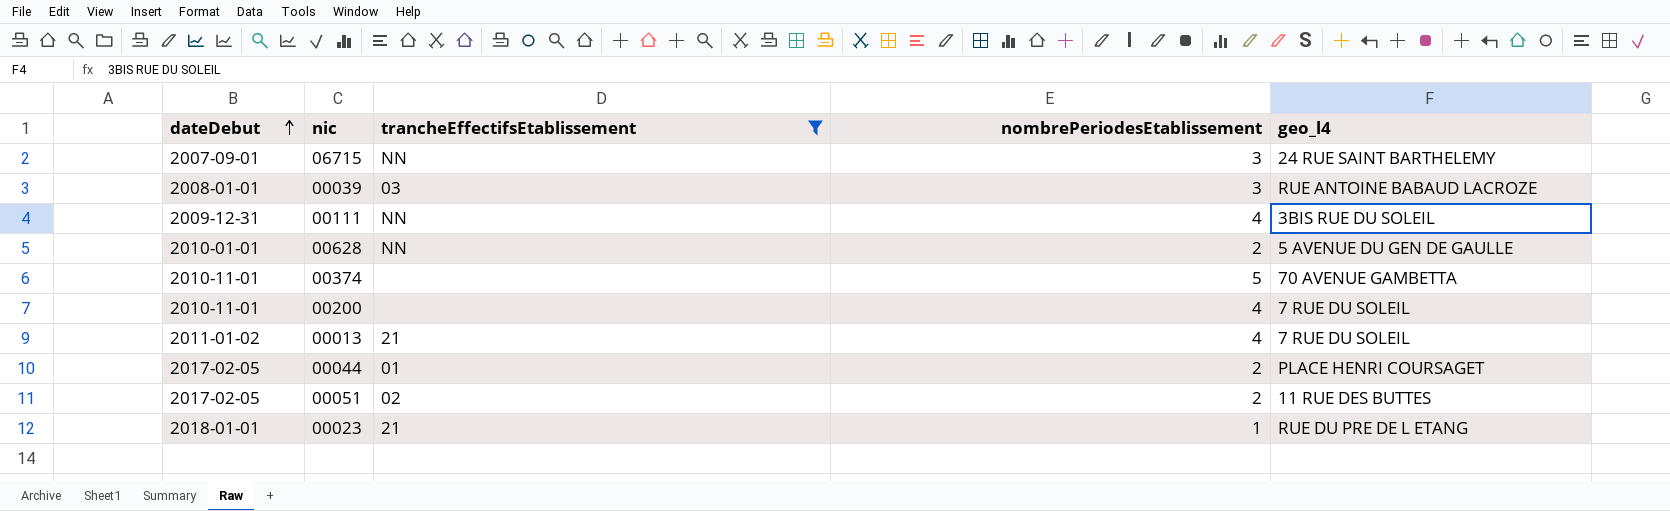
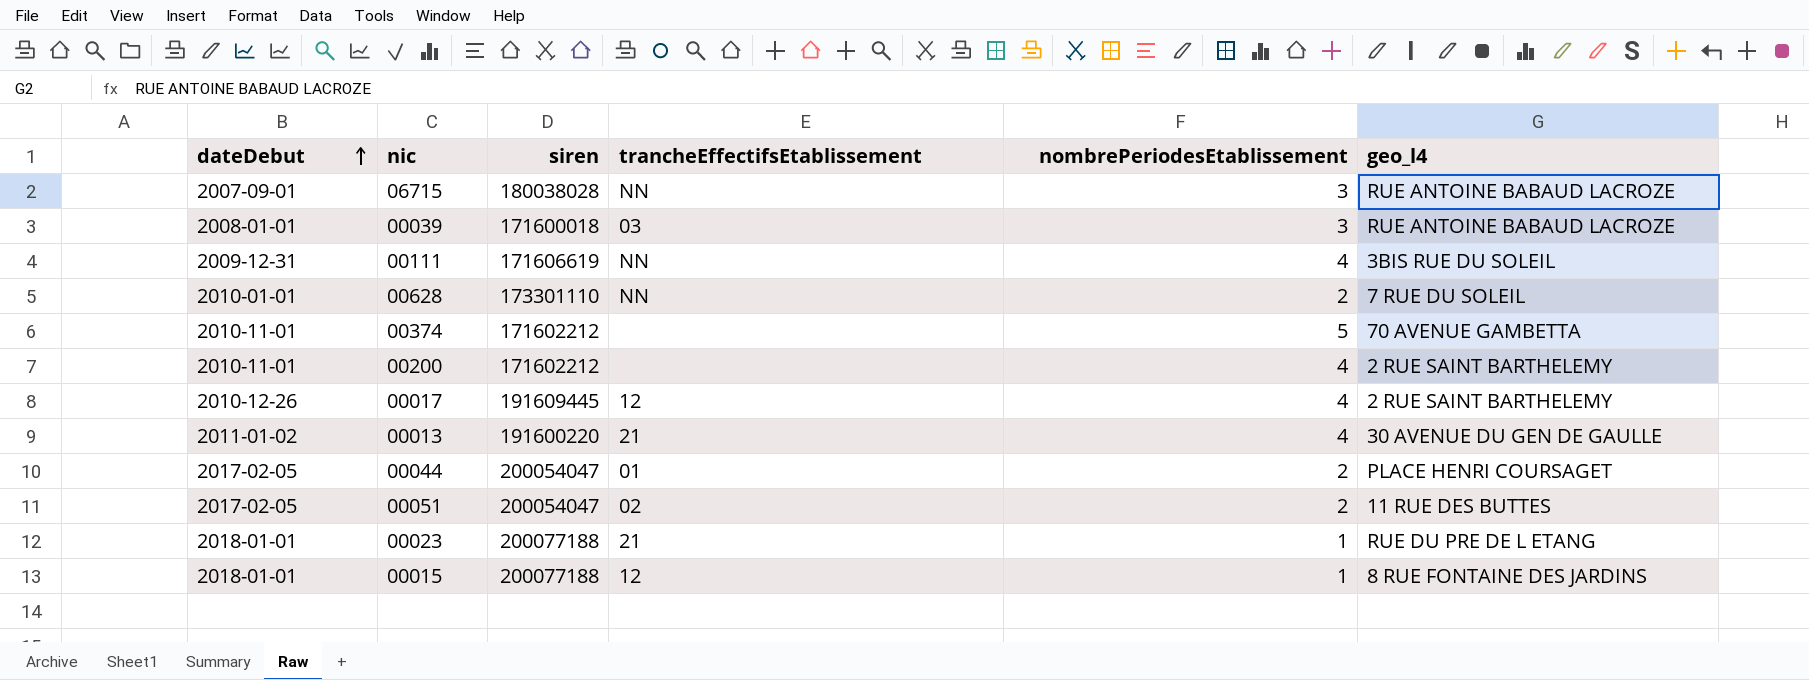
filter: trancheEffectifsEtablissement != 12 -> none
column siren | position: none -> 3
06715 | geo_l4: 24 RUE SAINT BARTHELEMY -> RUE ANTOINE BABAUD LACROZE
00628 | geo_l4: 5 AVENUE DU GEN DE GAULLE -> 7 RUE DU SOLEIL
00200 | geo_l4: 7 RUE DU SOLEIL -> 2 RUE SAINT BARTHELEMY
00013 | geo_l4: 7 RUE DU SOLEIL -> 30 AVENUE DU GEN DE GAULLE

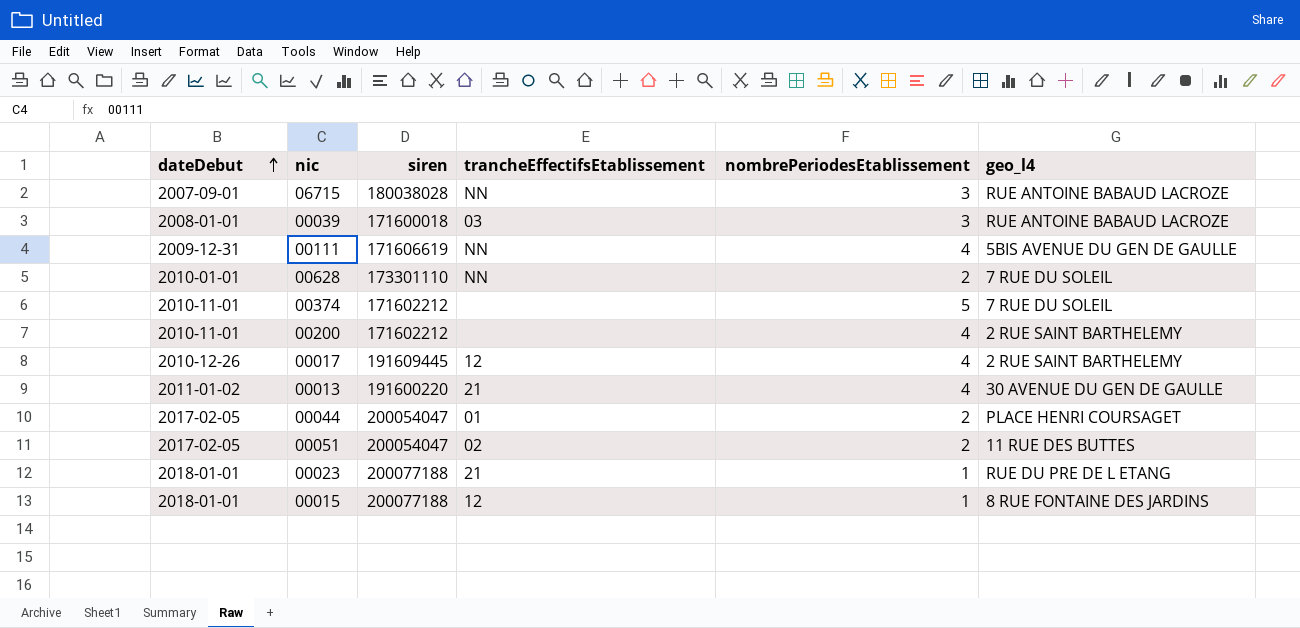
00111 | geo_l4: 3BIS RUE DU SOLEIL -> 5BIS AVENUE DU GEN DE GAULLE
00374 | geo_l4: 70 AVENUE GAMBETTA -> 7 RUE DU SOLEIL

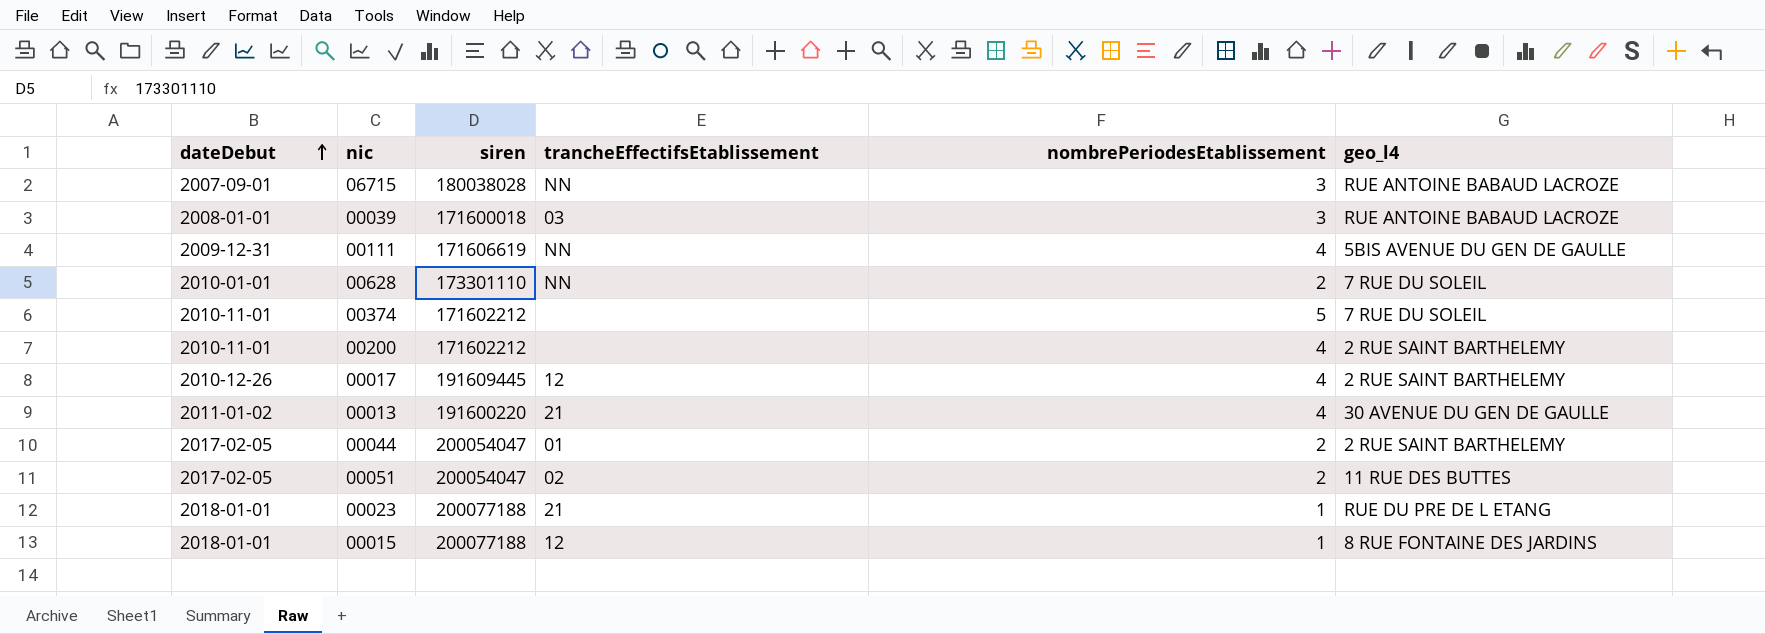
00044 | geo_l4: PLACE HENRI COURSAGET -> 2 RUE SAINT BARTHELEMY

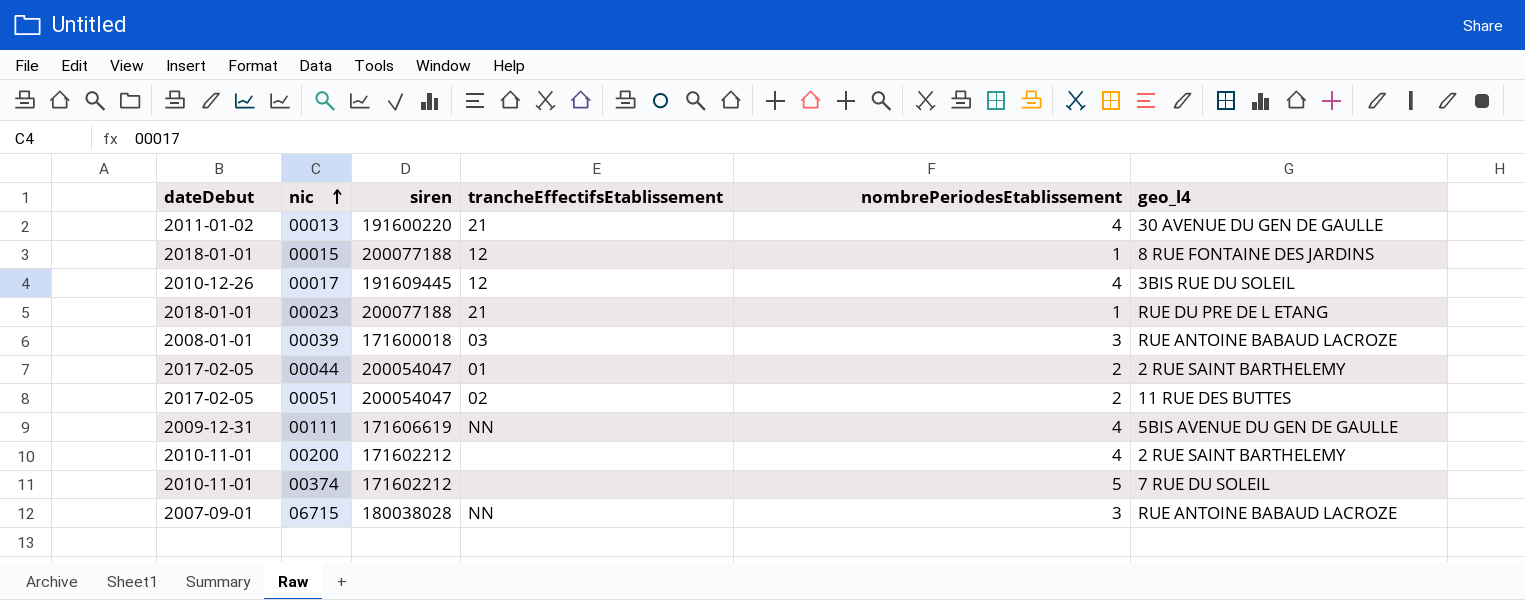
row order: dateDebut ascending -> nic ascending
row 00628: 2010-01-01 | 173301110 | NN | 2 | 7 RUE DU SOLEIL -> none
00017 | geo_l4: 2 RUE SAINT BARTHELEMY -> 3BIS RUE DU SOLEIL

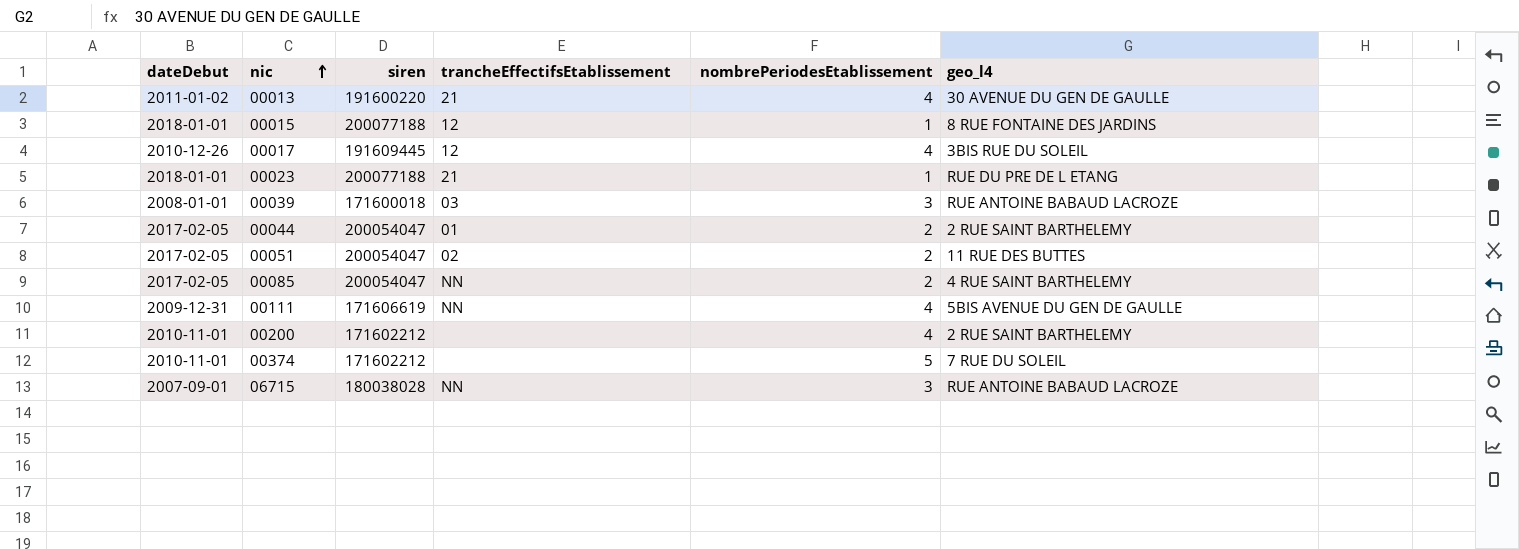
row 00085: none -> 2017-02-05 | 200054047 | NN | 2 | 4 RUE SAINT BARTHELEMY

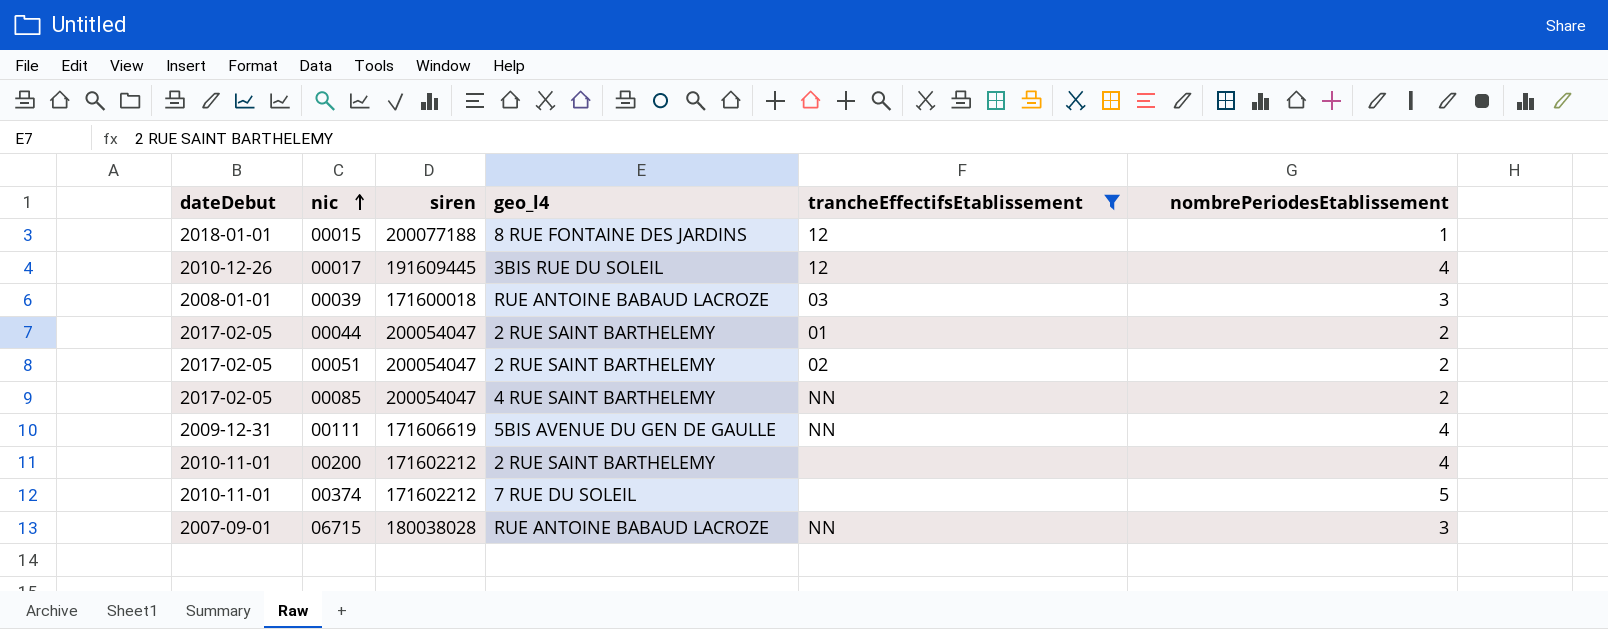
filter: none -> trancheEffectifsEtablissement != 21
column geo_l4 | position: 6 -> 4
00051 | geo_l4: 11 RUE DES BUTTES -> 2 RUE SAINT BARTHELEMY

